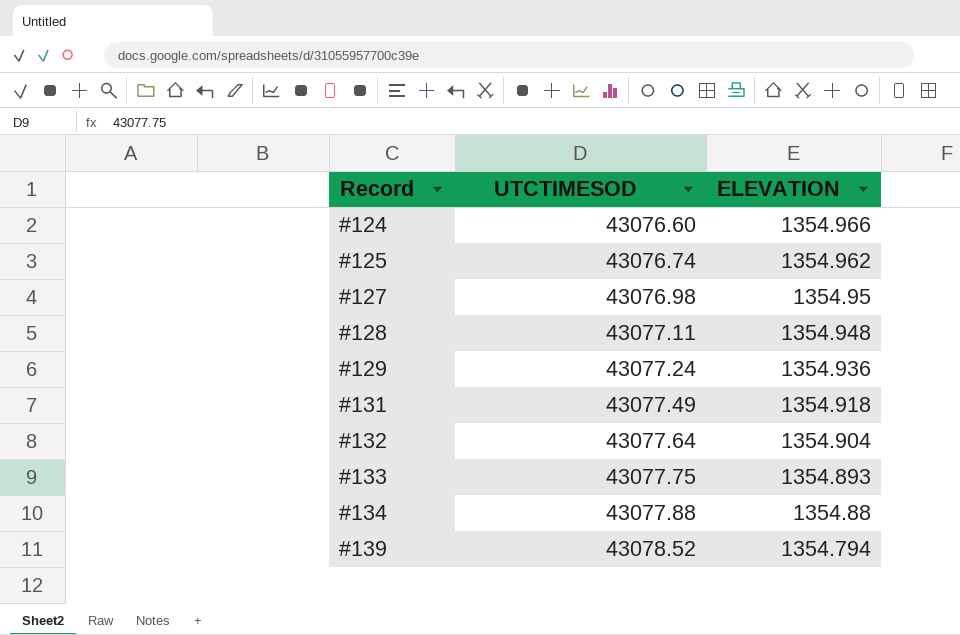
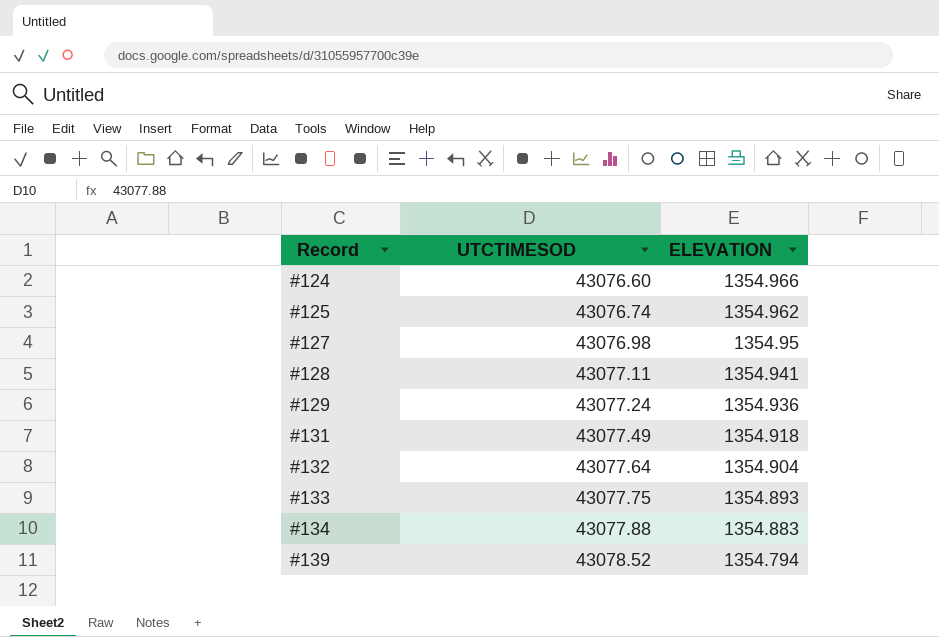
#128 | ELEVATION: 1354.948 -> 1354.941
#134 | ELEVATION: 1354.88 -> 1354.883

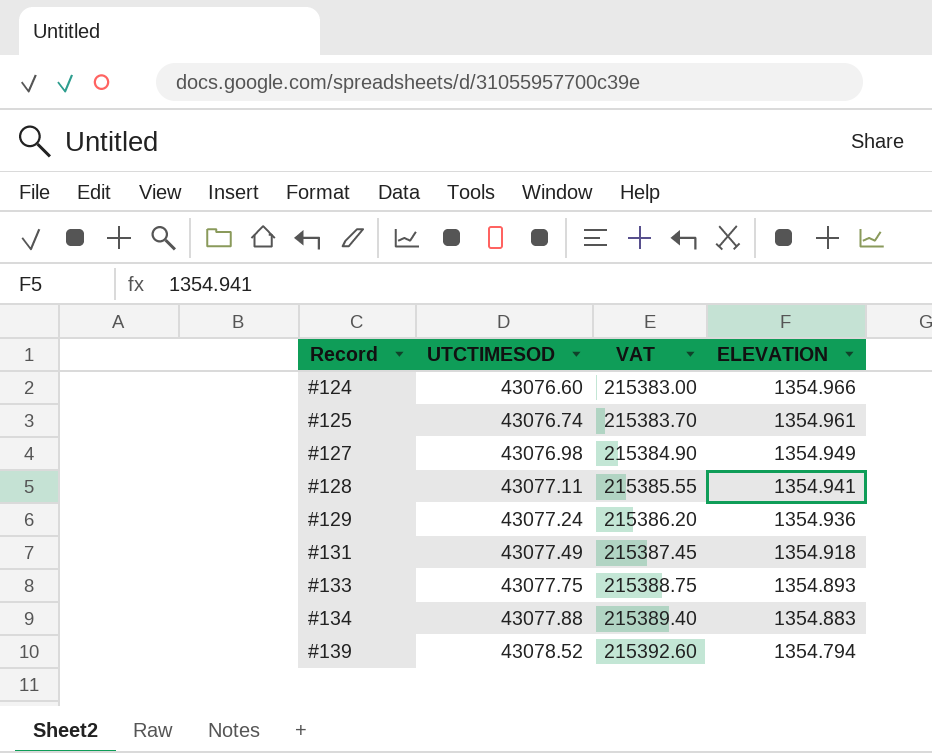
column VAT | formula: none -> [UTCTIMESOD] * 5
row #132: 43077.64 | 1354.904 -> none
#125 | ELEVATION: 1354.962 -> 1354.961
#127 | ELEVATION: 1354.95 -> 1354.949

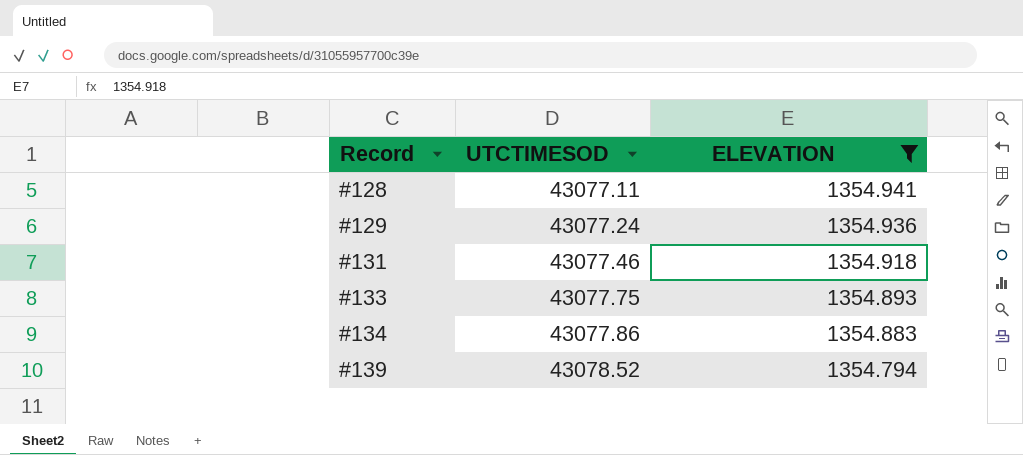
filter: none -> ELEVATION <= 1354.941
column VAT | formula: [UTCTIMESOD] * 5 -> none
#131 | UTCTIMESOD: 43077.49 -> 43077.46
#134 | UTCTIMESOD: 43077.88 -> 43077.86

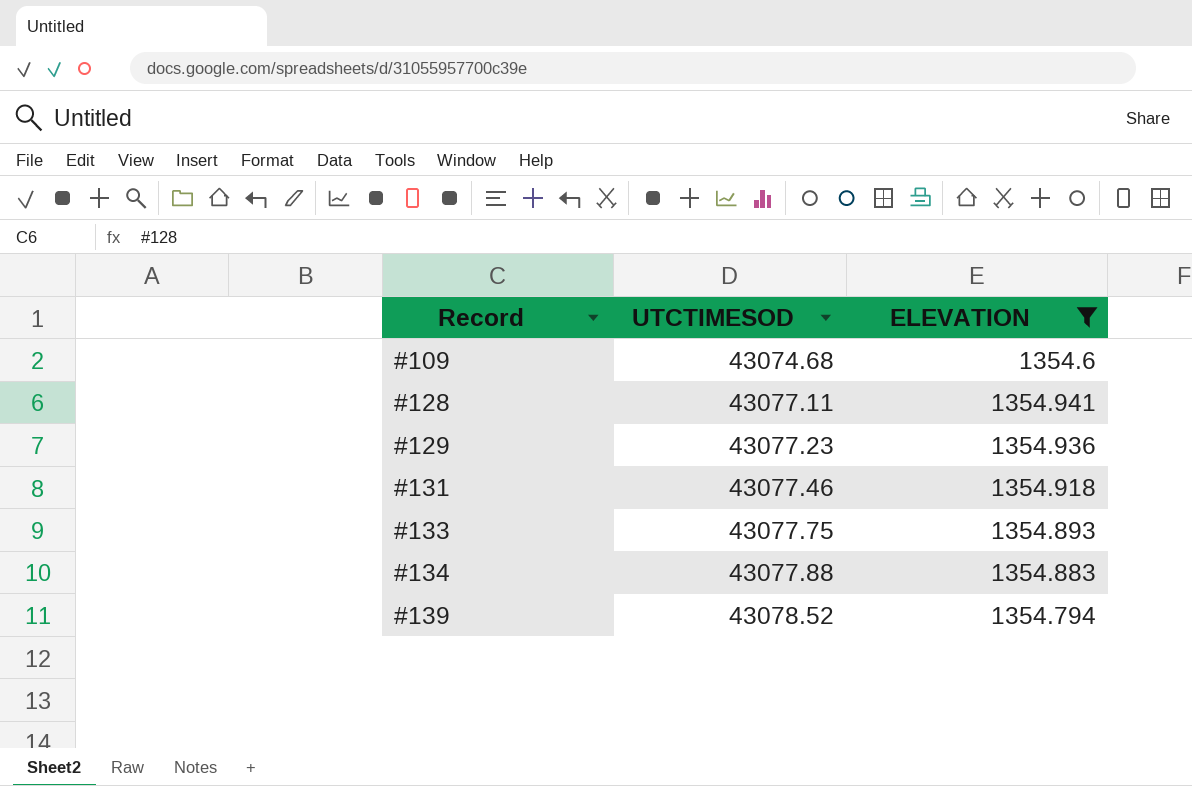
row #109: none -> 43074.68 | 1354.6
#129 | UTCTIMESOD: 43077.24 -> 43077.23
#134 | UTCTIMESOD: 43077.86 -> 43077.88

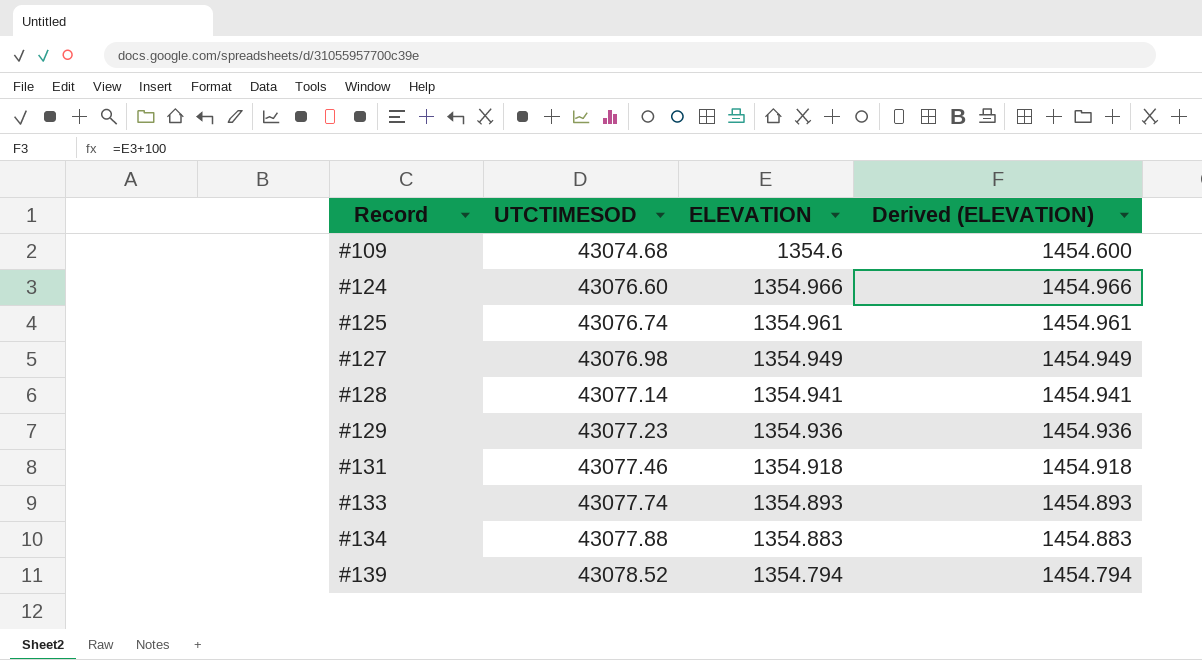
filter: ELEVATION <= 1354.941 -> none
column Derived (ELEVATION) | formula: none -> [ELEVATION] + 100
#128 | UTCTIMESOD: 43077.11 -> 43077.14
#133 | UTCTIMESOD: 43077.75 -> 43077.74

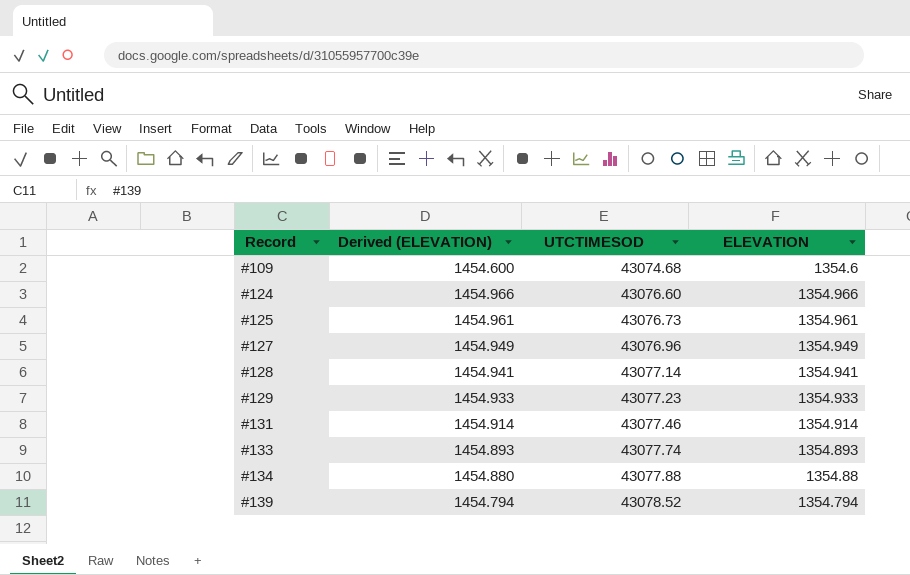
column Derived (ELEVATION) | position: 4 -> 2
#125 | UTCTIMESOD: 43076.74 -> 43076.73
#127 | UTCTIMESOD: 43076.98 -> 43076.96
#129 | Derived (ELEVATION): 1454.936 -> 1454.933
#129 | ELEVATION: 1354.936 -> 1354.933
#131 | Derived (ELEVATION): 1454.918 -> 1454.914
#131 | ELEVATION: 1354.918 -> 1354.914
#134 | Derived (ELEVATION): 1454.883 -> 1454.880
#134 | ELEVATION: 1354.883 -> 1354.88

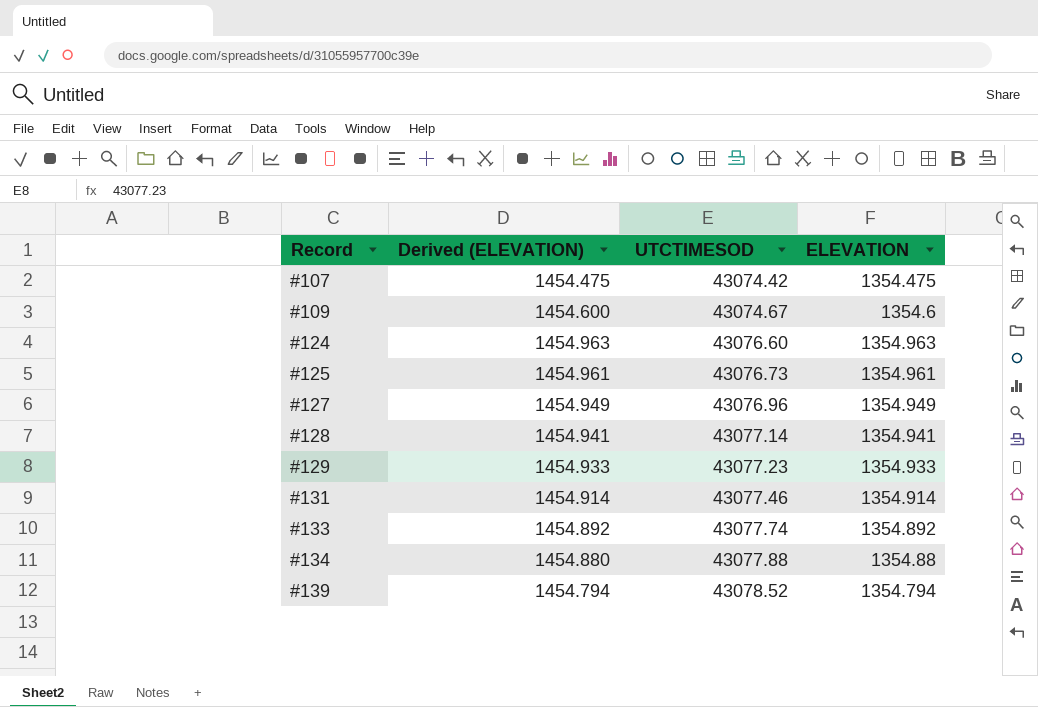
row #107: none -> 1454.475 | 43074.42 | 1354.475
#109 | UTCTIMESOD: 43074.68 -> 43074.67
#124 | Derived (ELEVATION): 1454.966 -> 1454.963
#124 | ELEVATION: 1354.966 -> 1354.963
#133 | Derived (ELEVATION): 1454.893 -> 1454.892
#133 | ELEVATION: 1354.893 -> 1354.892

